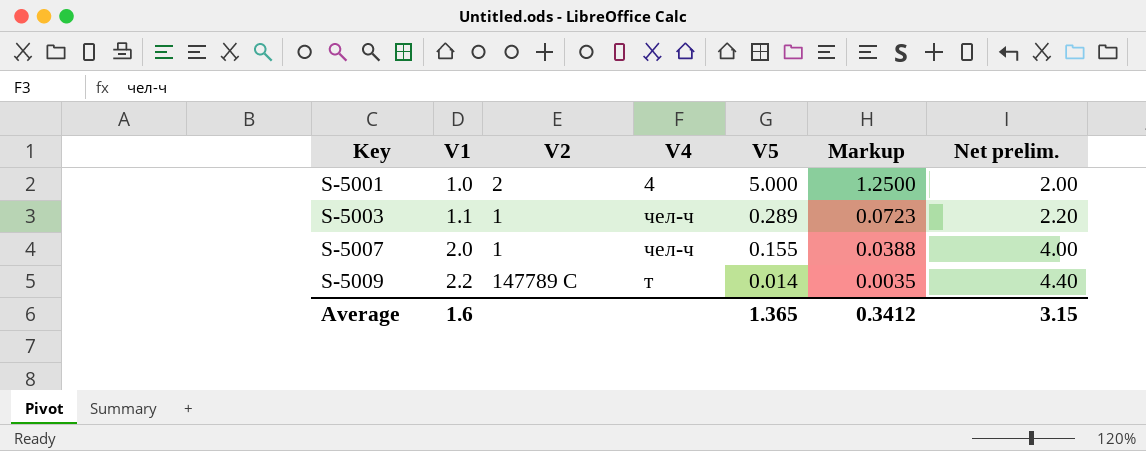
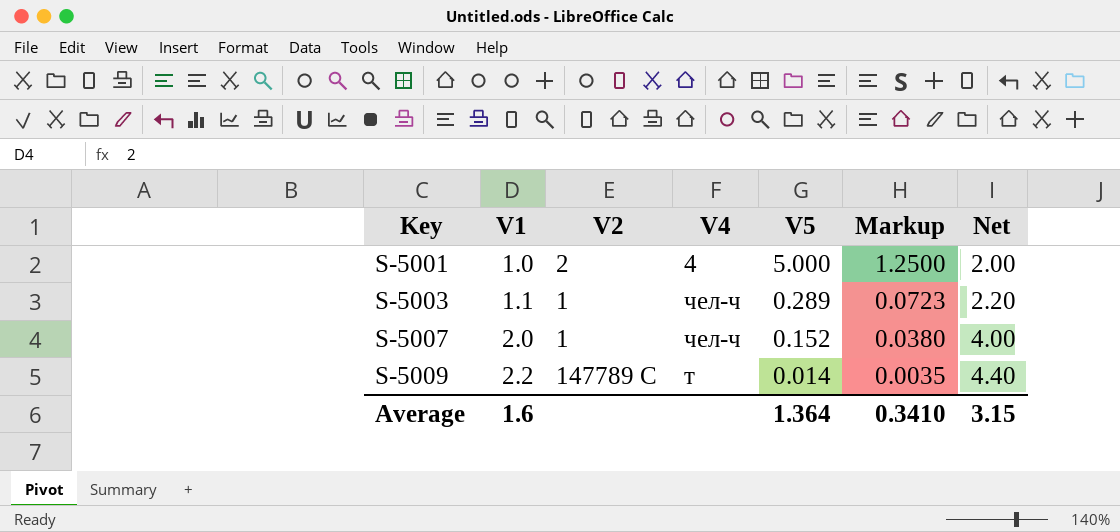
column name: Net prelim. -> Net
S-5007 | V5: 0.155 -> 0.152
S-5007 | Markup: 0.0388 -> 0.0380
Average | V5: 1.365 -> 1.364
Average | Markup: 0.3412 -> 0.3410

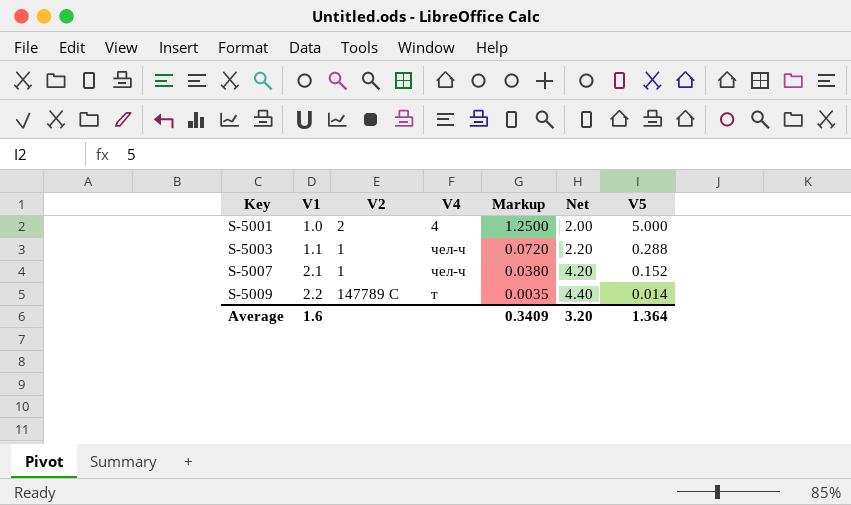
column V5 | position: 5 -> 7
S-5003 | Markup: 0.0723 -> 0.0720
S-5003 | V5: 0.289 -> 0.288
S-5007 | V1: 2.0 -> 2.1
S-5007 | Net: 4.00 -> 4.20
Average | Markup: 0.3410 -> 0.3409
Average | Net: 3.15 -> 3.20

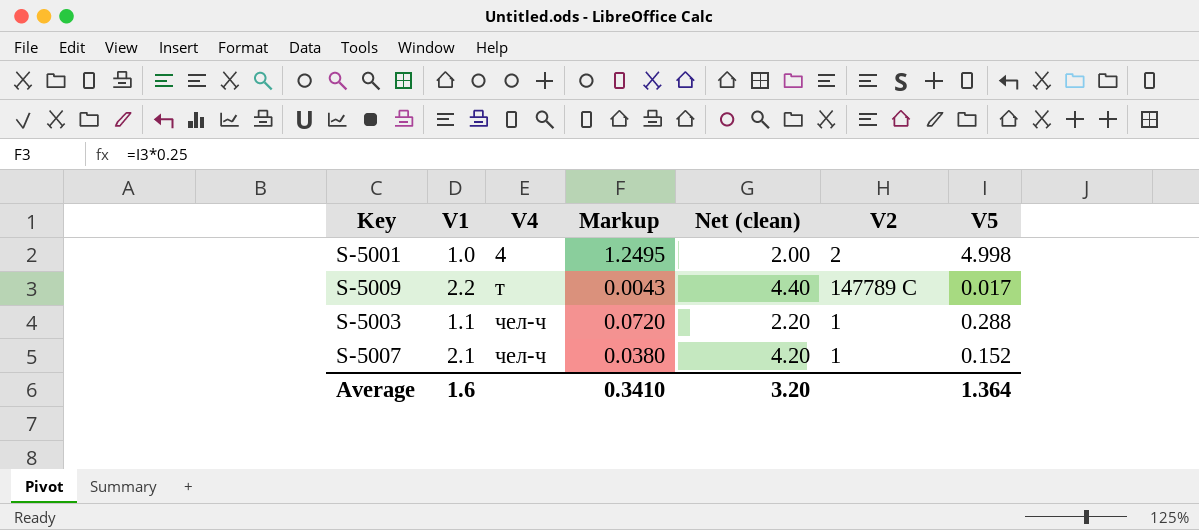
row order: Key ascending -> V4 ascending
column name: Net -> Net (clean)
column V2 | position: 3 -> 6
S-5001 | Markup: 1.2500 -> 1.2495
S-5001 | V5: 5.000 -> 4.998
S-5009 | Markup: 0.0035 -> 0.0043
S-5009 | V5: 0.014 -> 0.017
Average | Markup: 0.3409 -> 0.3410

